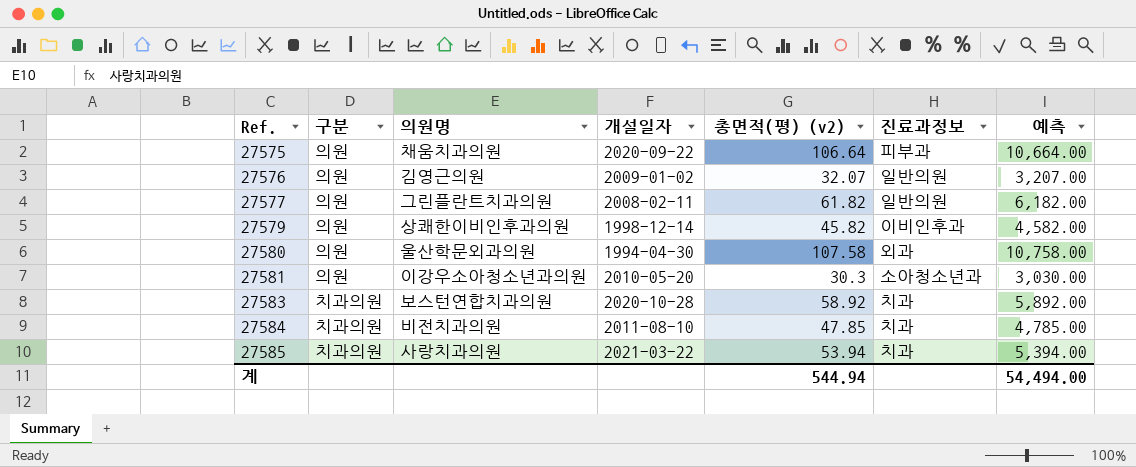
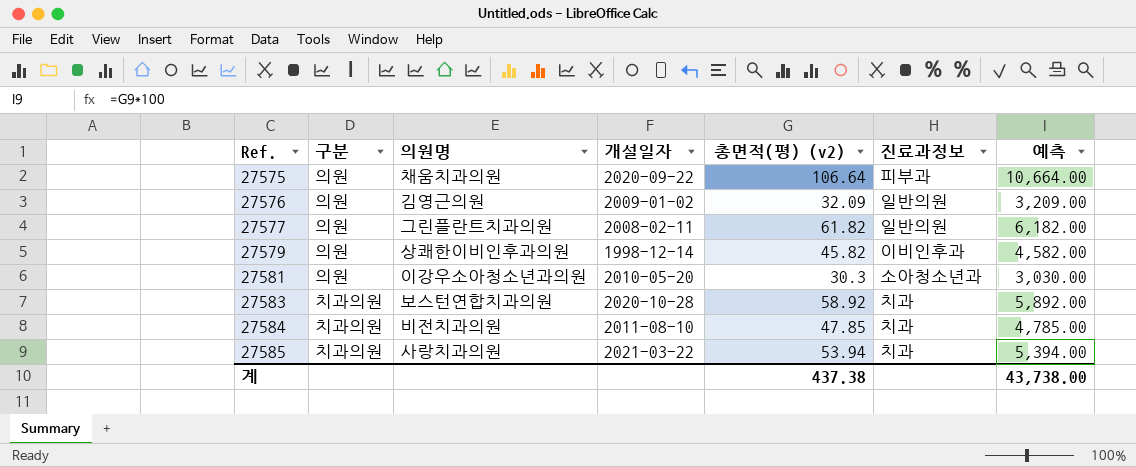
row 27580: 의원 | 울산학문외과의원 | 1994-04-30 | 107.58 | 외과 | 10,758.00 -> none
27576 | 총면적(평) (v2): 32.07 -> 32.09
27576 | 예측: 3,207.00 -> 3,209.00
계 | 총면적(평) (v2): 544.94 -> 437.38
계 | 예측: 54,494.00 -> 43,738.00

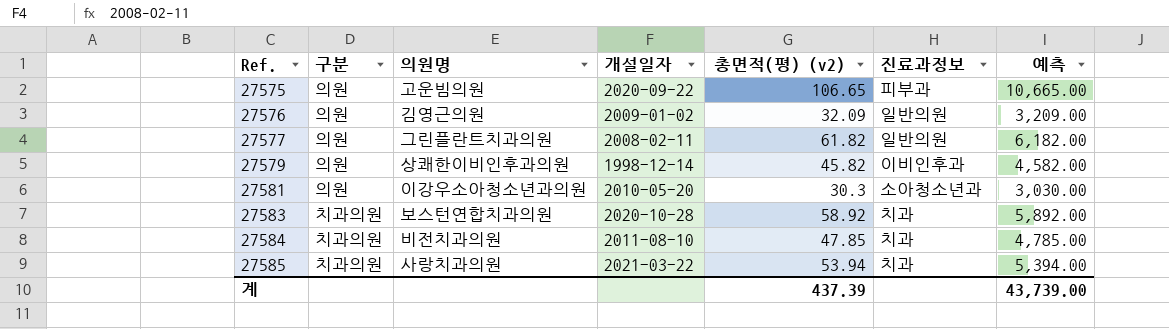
27575 | 의원명: 채움치과의원 -> 고운빔의원
27575 | 총면적(평) (v2): 106.64 -> 106.65
27575 | 예측: 10,664.00 -> 10,665.00
계 | 총면적(평) (v2): 437.38 -> 437.39
계 | 예측: 43,738.00 -> 43,739.00

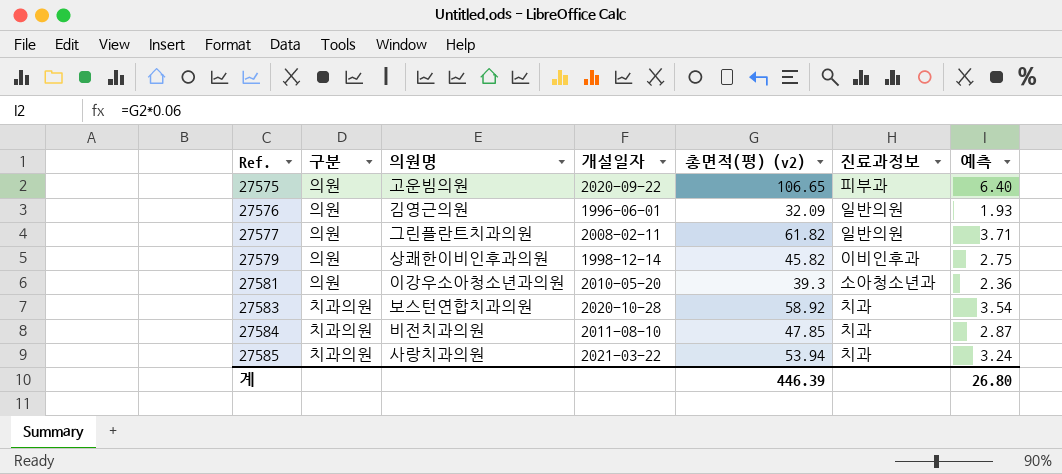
column 예측 | formula: [총면적(평) (v2)] * 100 -> [총면적(평) (v2)] * 0.06
27576 | 개설일자: 2009-01-02 -> 1996-06-01
27581 | 총면적(평) (v2): 30.3 -> 39.3
계 | 총면적(평) (v2): 437.39 -> 446.39
계 | 예측: 43,739.00 -> 26.80

